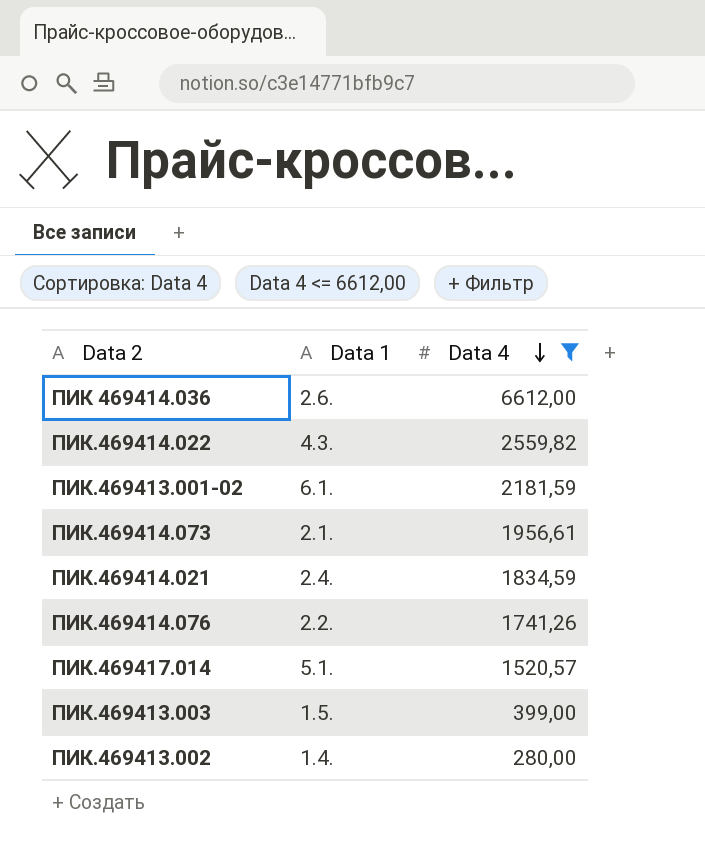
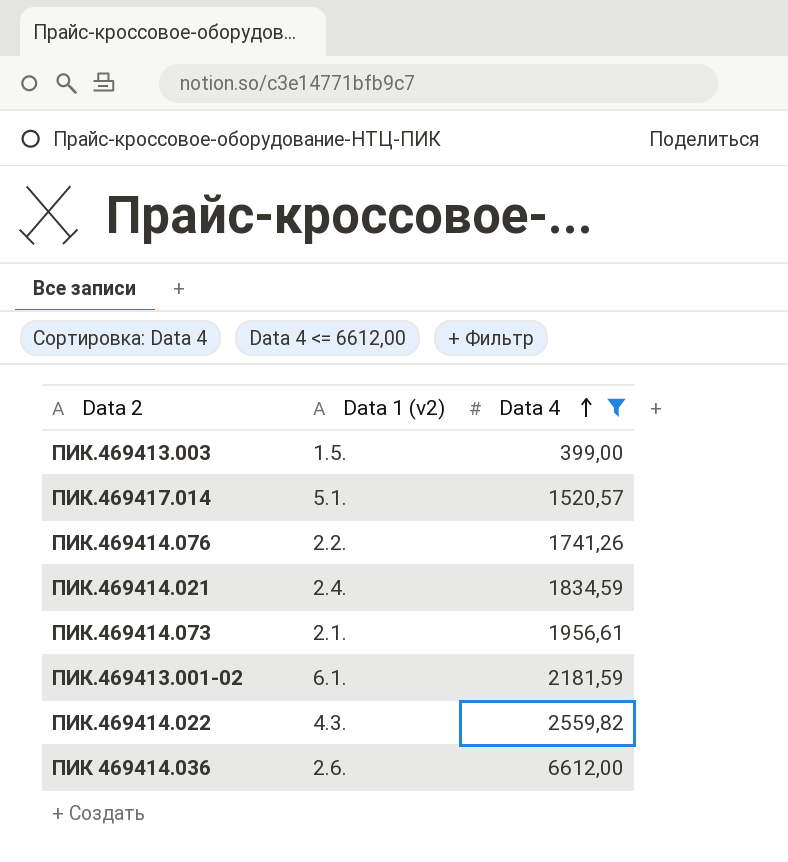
row order: Data 4 descending -> Data 4 ascending
column name: Data 1 -> Data 1 (v2)
row ПИК.469413.002: 1.4. | 280,00 -> none

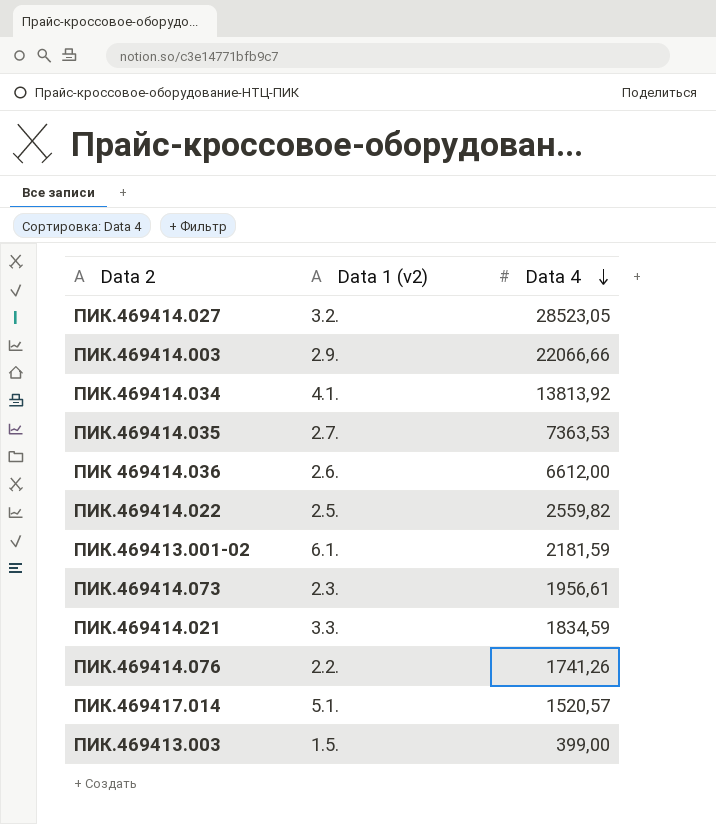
filter: Data 4 <= 6612,00 -> none
row order: Data 4 ascending -> Data 4 descending
ПИК.469414.022 | Data 1 (v2): 4.3. -> 2.5.
ПИК.469414.073 | Data 1 (v2): 2.1. -> 2.3.
ПИК.469414.021 | Data 1 (v2): 2.4. -> 3.3.

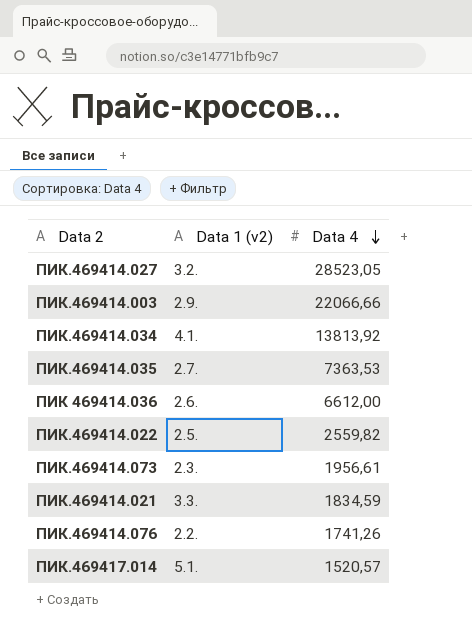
row ПИК.469413.001-02: 6.1. | 2181,59 -> none
row ПИК.469413.003: 1.5. | 399,00 -> none

